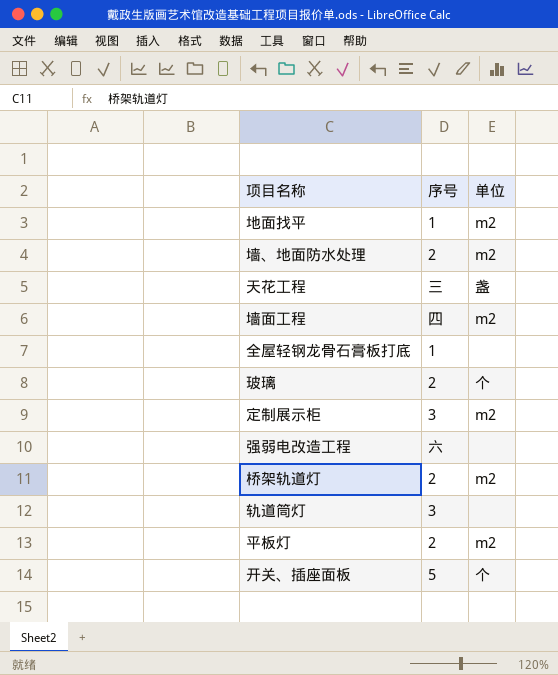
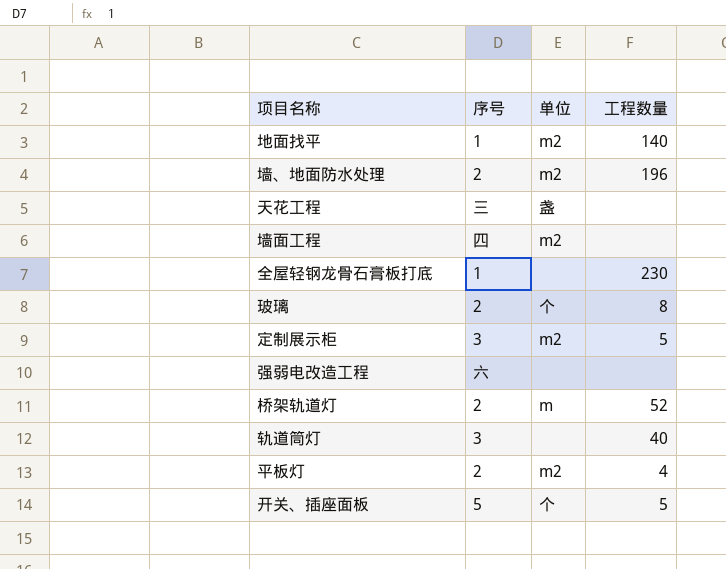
column 工程数量 | position: none -> 4
桥架轨道灯 | 单位: m2 -> m

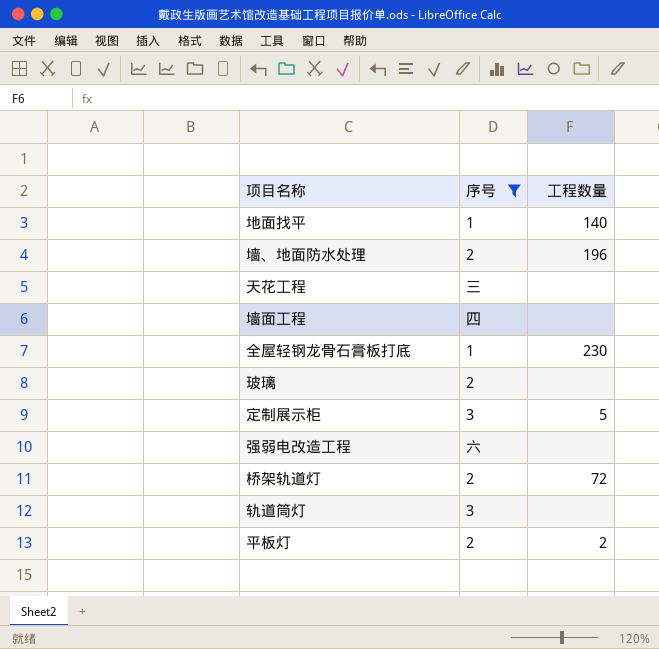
filter: none -> 序号 != 5
column 单位 | position: 3 -> none
玻璃 | 工程数量: 8 -> none
桥架轨道灯 | 工程数量: 52 -> 72
轨道筒灯 | 工程数量: 40 -> none
平板灯 | 工程数量: 4 -> 2

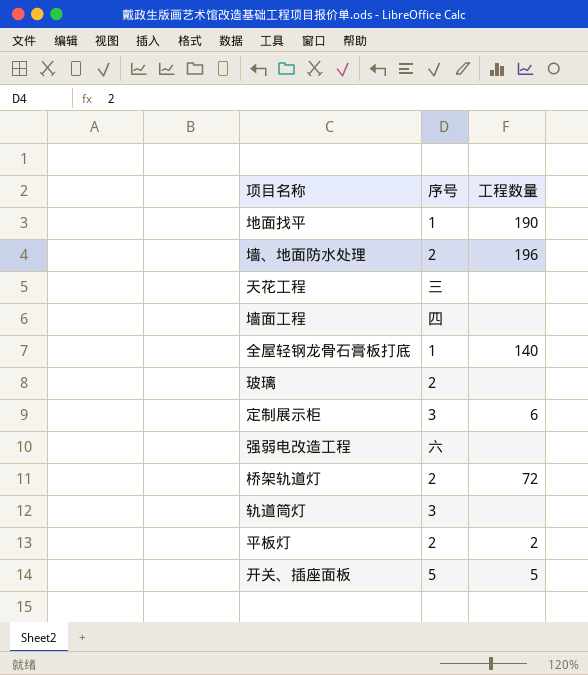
filter: 序号 != 5 -> none
地面找平 | 工程数量: 140 -> 190
全屋轻钢龙骨石膏板打底 | 工程数量: 230 -> 140
定制展示柜 | 工程数量: 5 -> 6

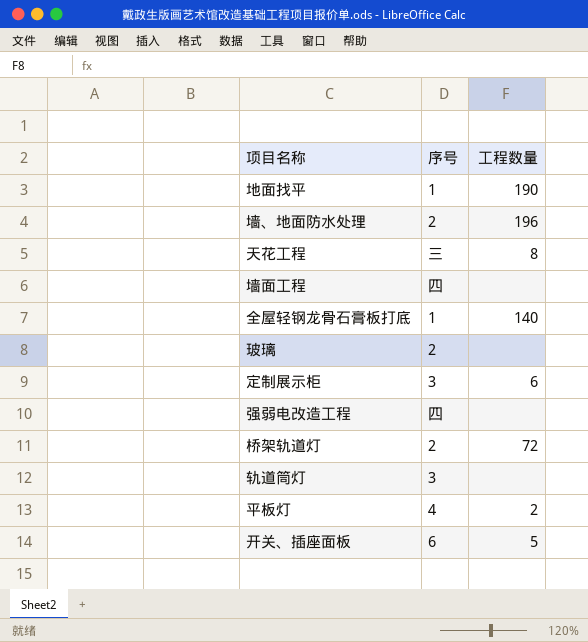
天花工程 | 工程数量: none -> 8
强弱电改造工程 | 序号: 六 -> 四
平板灯 | 序号: 2 -> 4
开关、插座面板 | 序号: 5 -> 6

